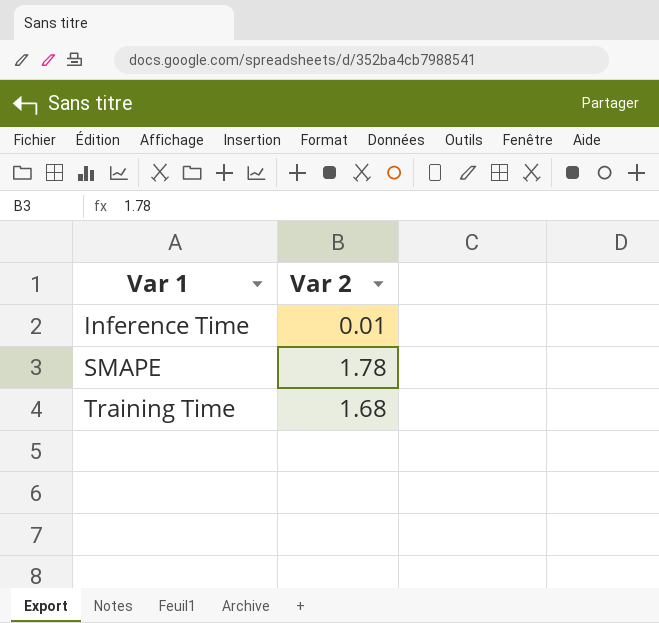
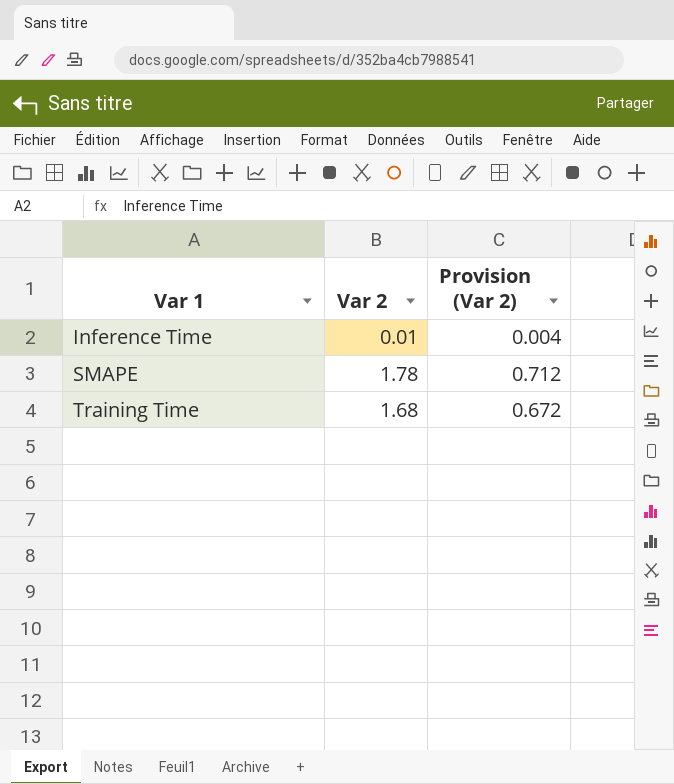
column Provision (Var 2) | formula: none -> [Var 2] * 0.4

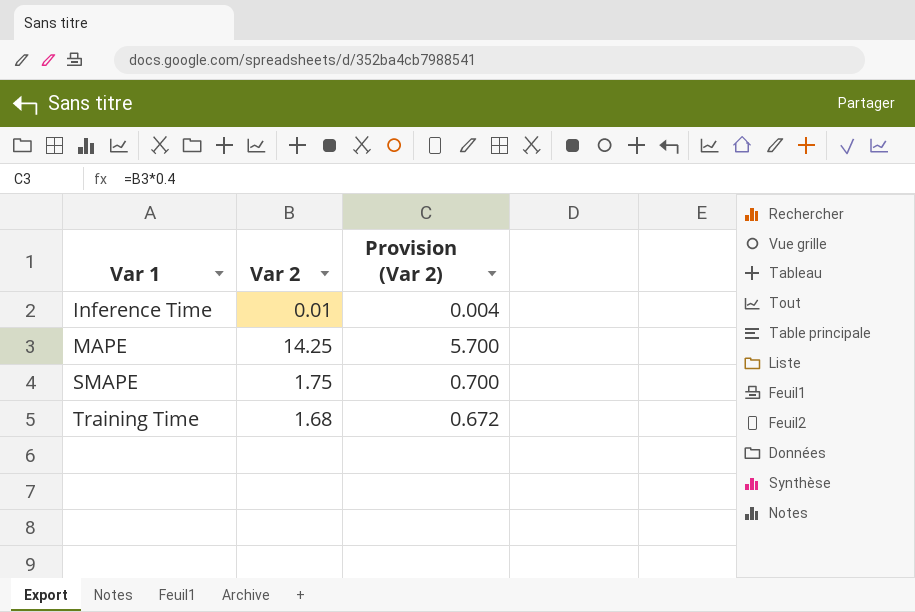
row MAPE: none -> 14.25 | 5.700
SMAPE | Var 2: 1.78 -> 1.75
SMAPE | Provision (Var 2): 0.712 -> 0.700

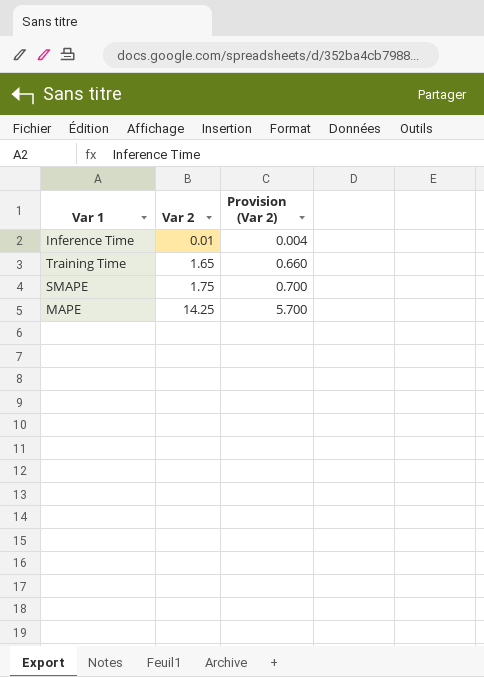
row order: Var 1 ascending -> Var 2 ascending
Training Time | Var 2: 1.68 -> 1.65
Training Time | Provision (Var 2): 0.672 -> 0.660

